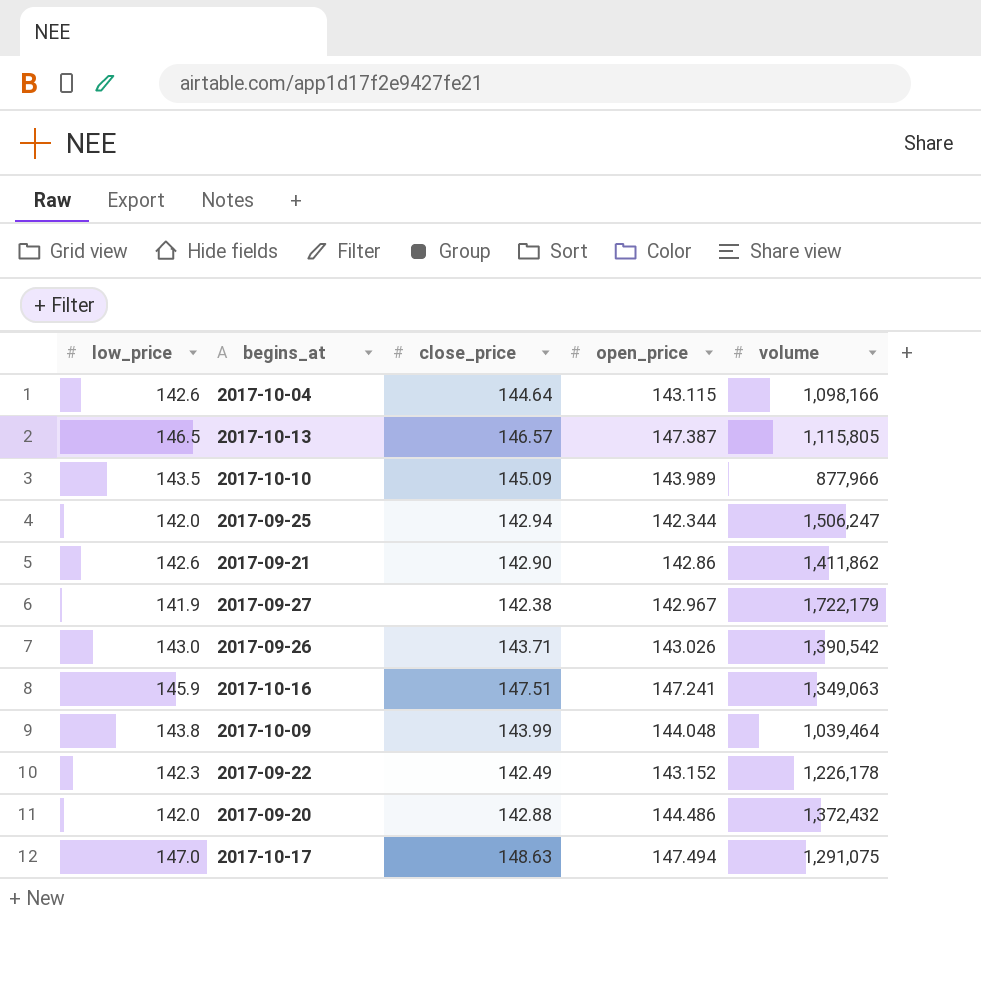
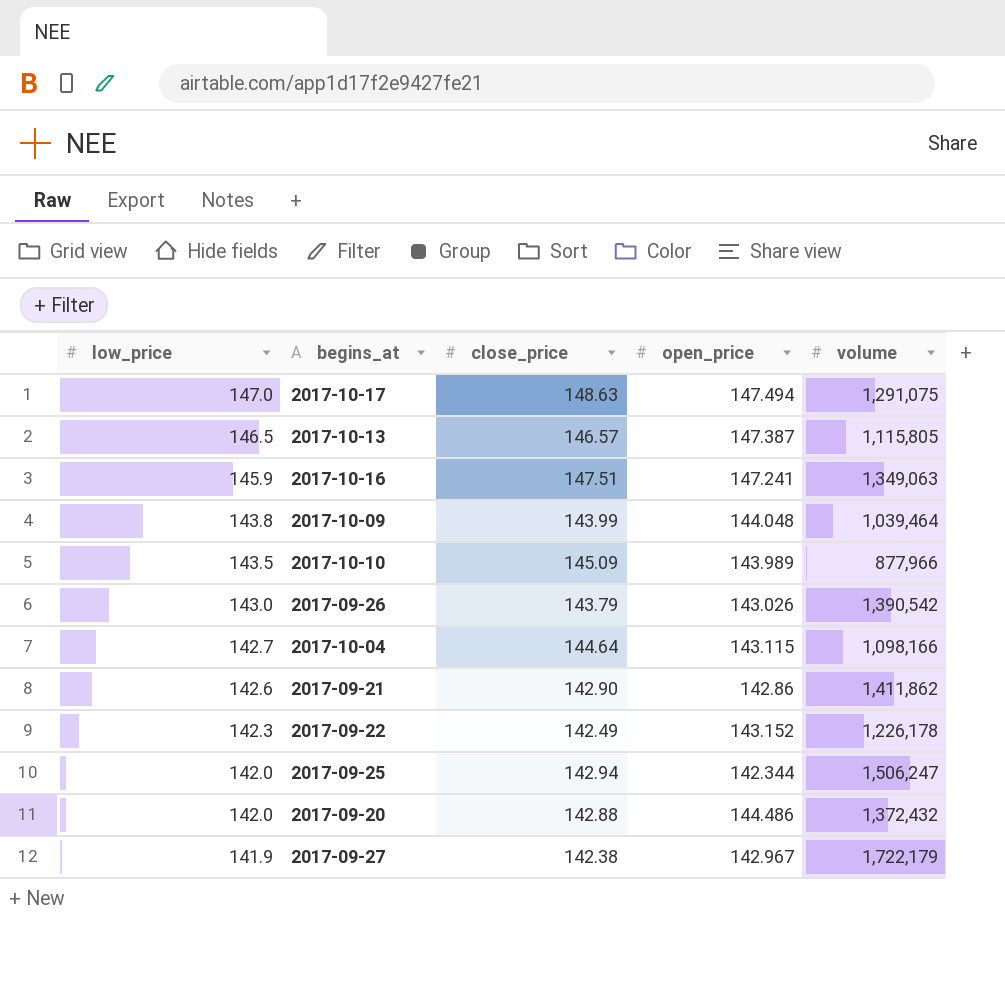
row order: none -> low_price descending
2017-09-26 | close_price: 143.71 -> 143.79
2017-10-04 | low_price: 142.6 -> 142.7

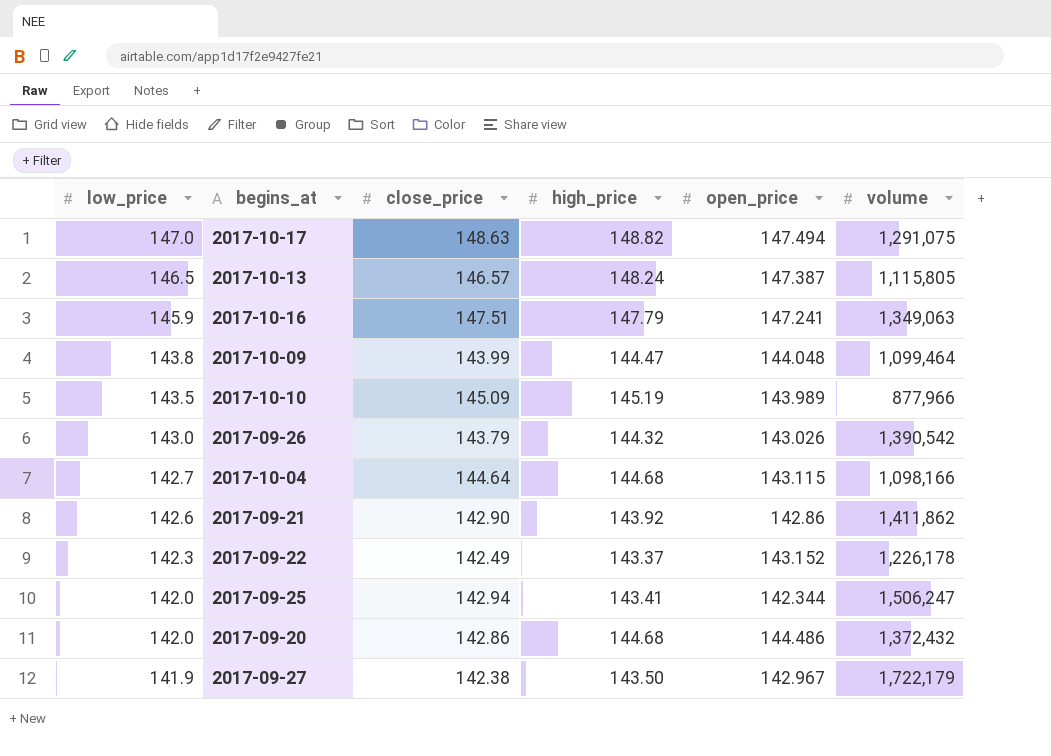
column high_price | position: none -> 4
2017-10-09 | volume: 1,039,464 -> 1,099,464
2017-09-20 | close_price: 142.88 -> 142.86

